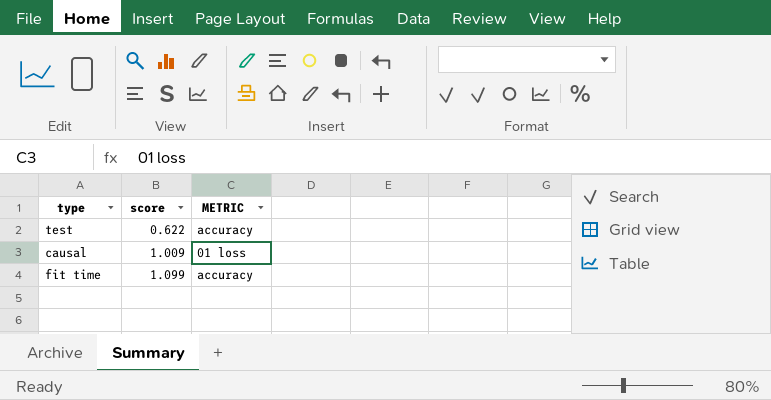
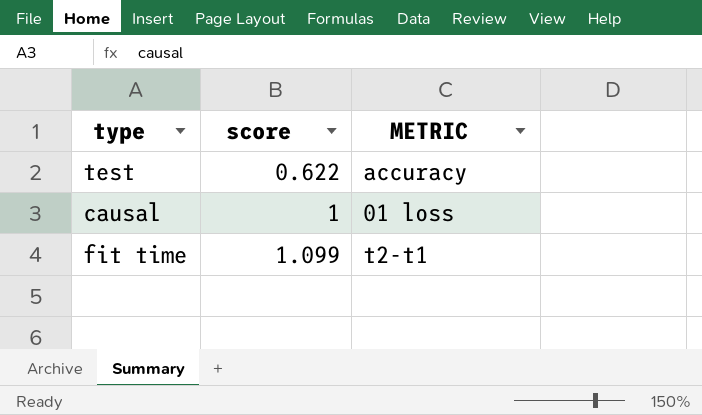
causal | score: 1.009 -> 1
fit time | METRIC: accuracy -> t2-t1

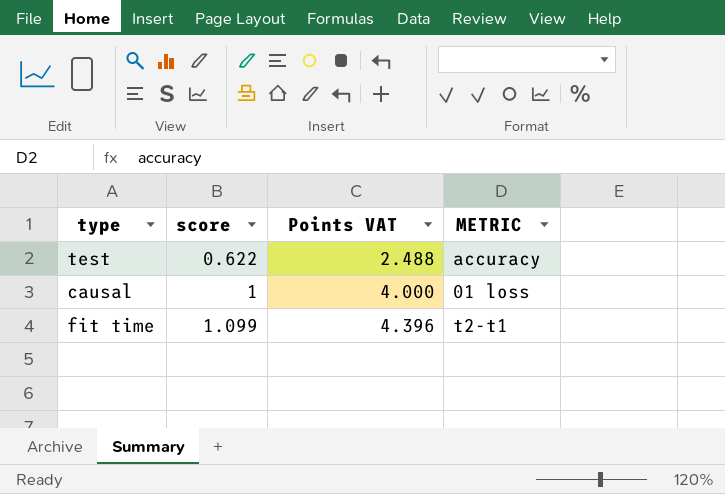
column Points VAT | formula: none -> [score] * 4

